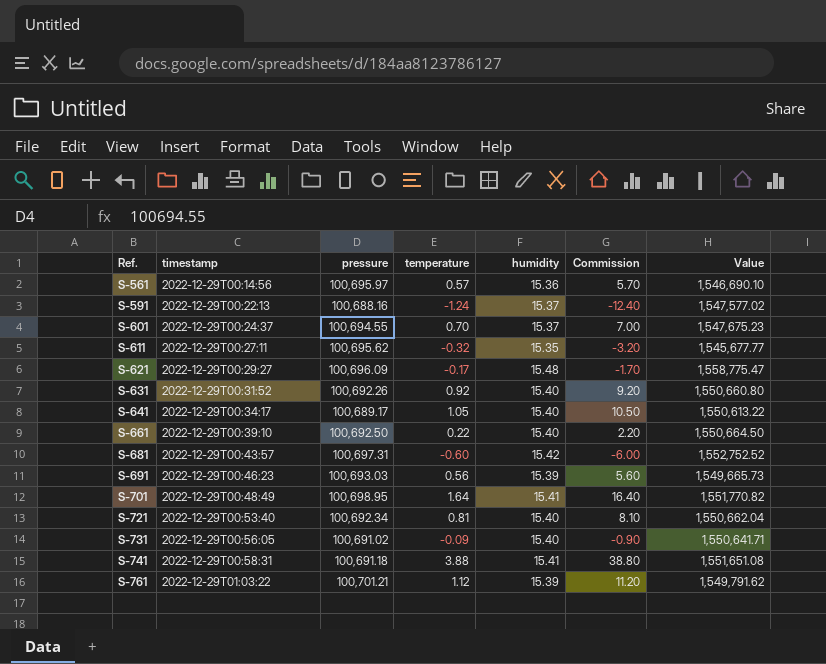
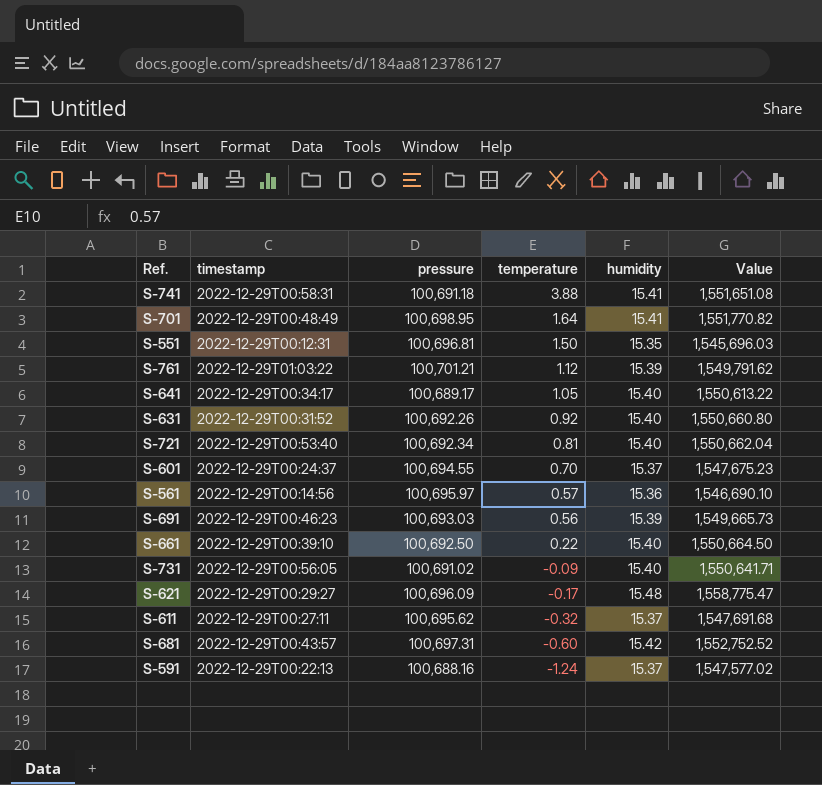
row order: Ref. ascending -> temperature descending
column Commission | formula: [temperature] * 10 -> none
row S-551: none -> 2022-12-29T00:12:31 | 100,696.81 | 1.50 | 15.35 | 1,545,696.03
S-611 | humidity: 15.35 -> 15.37
S-611 | Value: 1,545,677.77 -> 1,547,691.68

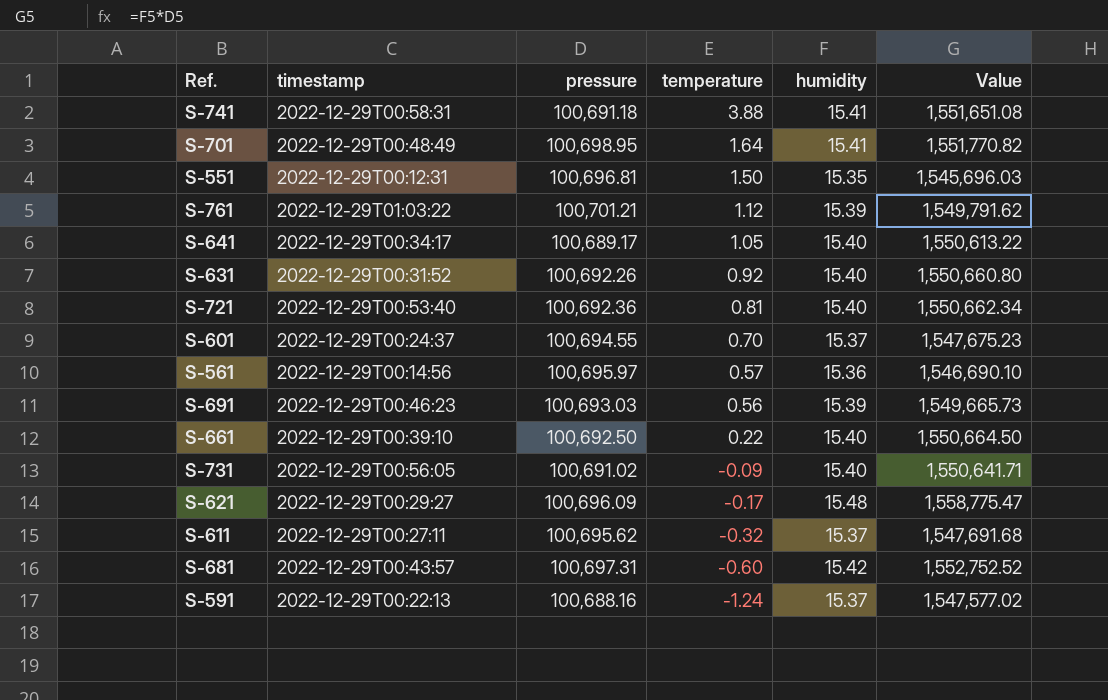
S-721 | pressure: 100,692.34 -> 100,692.36
S-721 | Value: 1,550,662.04 -> 1,550,662.34

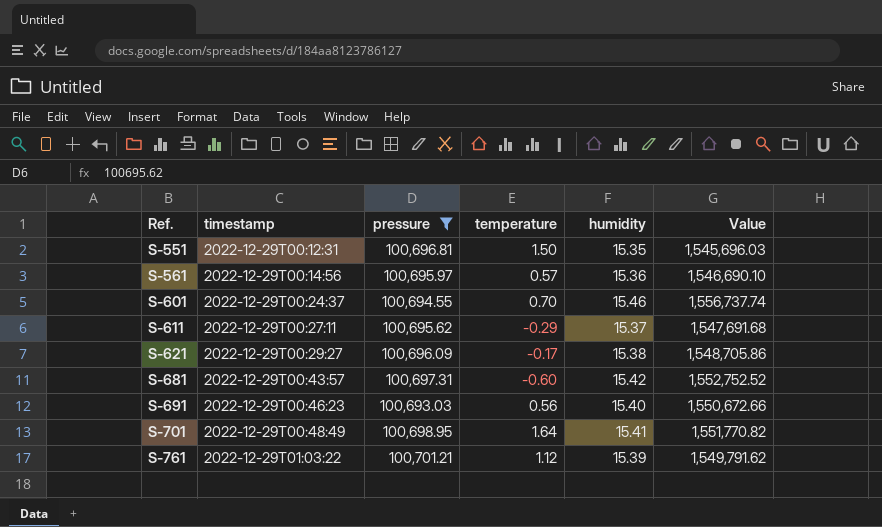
filter: none -> pressure >= 100,693.03
row order: temperature descending -> Ref. ascending
S-601 | humidity: 15.37 -> 15.46
S-601 | Value: 1,547,675.23 -> 1,556,737.74
S-611 | temperature: -0.32 -> -0.29
S-621 | humidity: 15.48 -> 15.38
S-621 | Value: 1,558,775.47 -> 1,548,705.86
S-691 | humidity: 15.39 -> 15.40
S-691 | Value: 1,549,665.73 -> 1,550,672.66

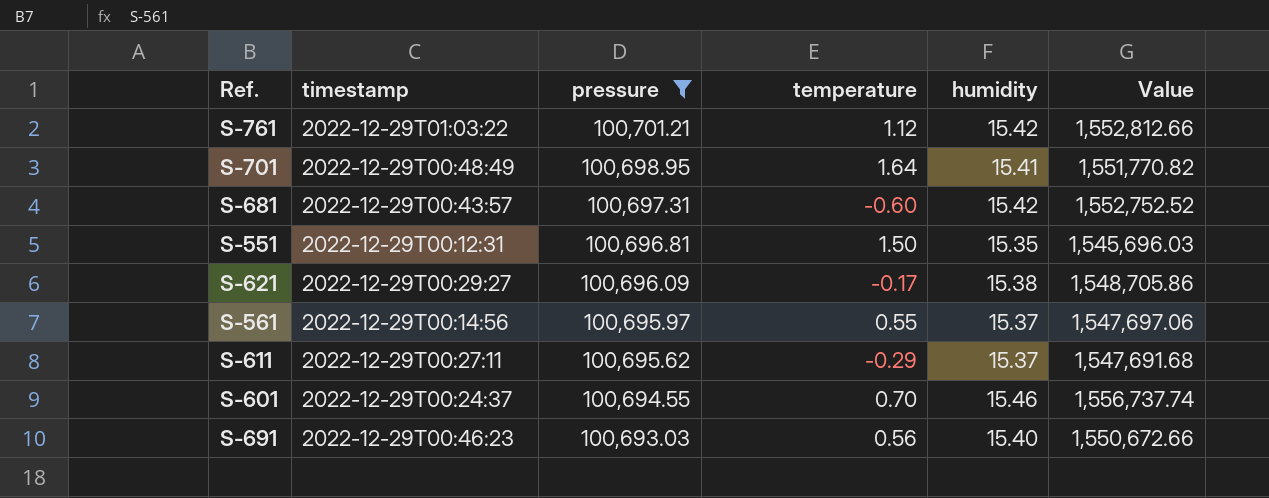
row order: Ref. ascending -> pressure descending
S-761 | humidity: 15.39 -> 15.42
S-761 | Value: 1,549,791.62 -> 1,552,812.66
S-561 | temperature: 0.57 -> 0.55
S-561 | humidity: 15.36 -> 15.37
S-561 | Value: 1,546,690.10 -> 1,547,697.06

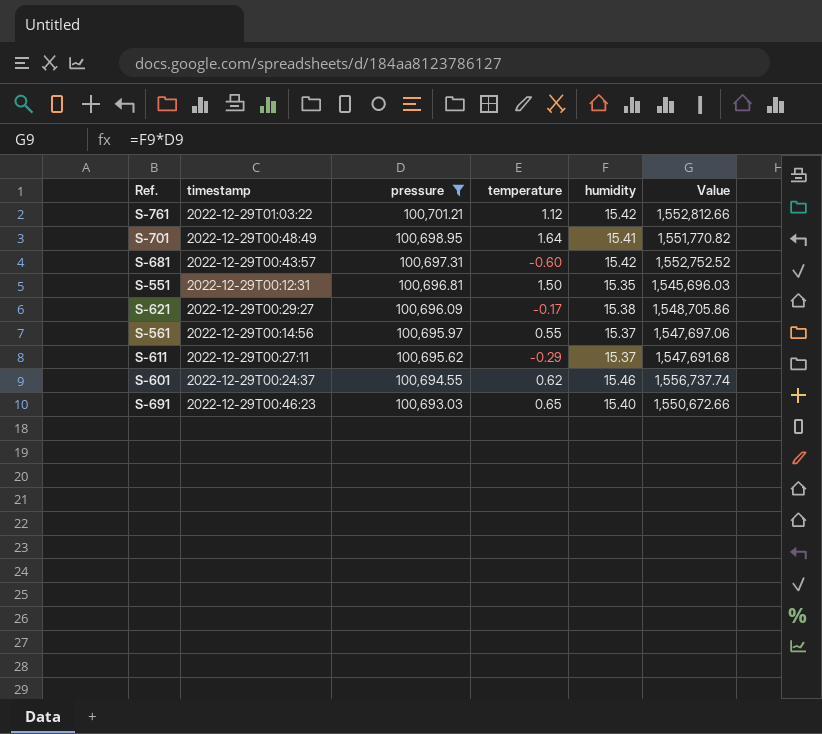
S-601 | temperature: 0.70 -> 0.62
S-691 | temperature: 0.56 -> 0.65

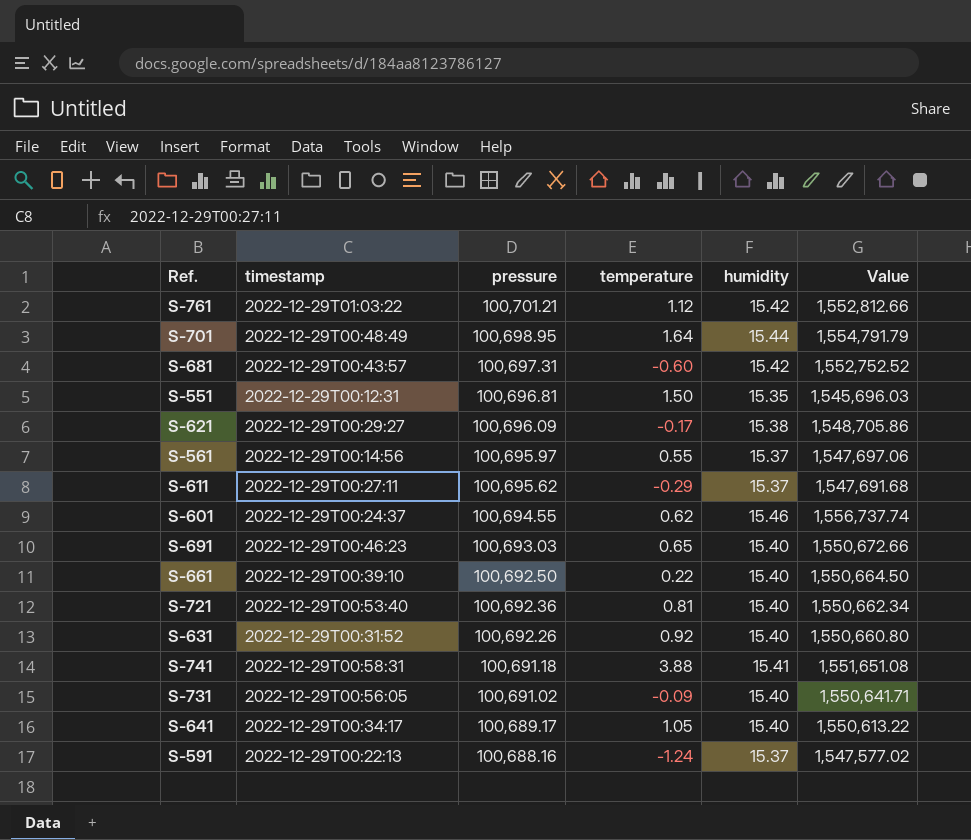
filter: pressure >= 100,693.03 -> none
S-701 | humidity: 15.41 -> 15.44
S-701 | Value: 1,551,770.82 -> 1,554,791.79

